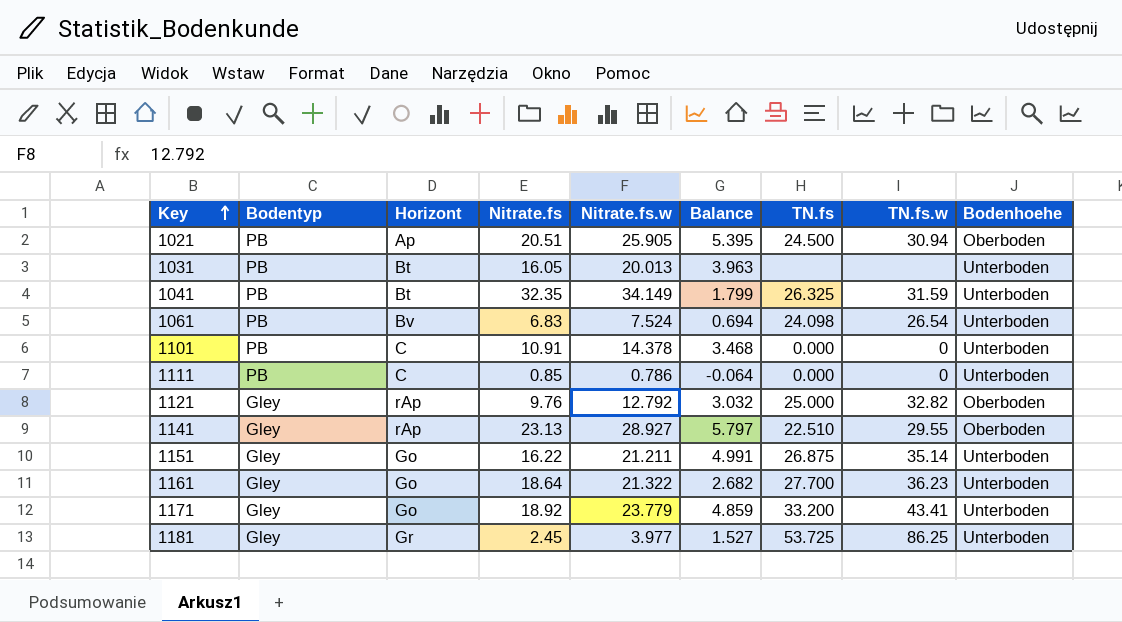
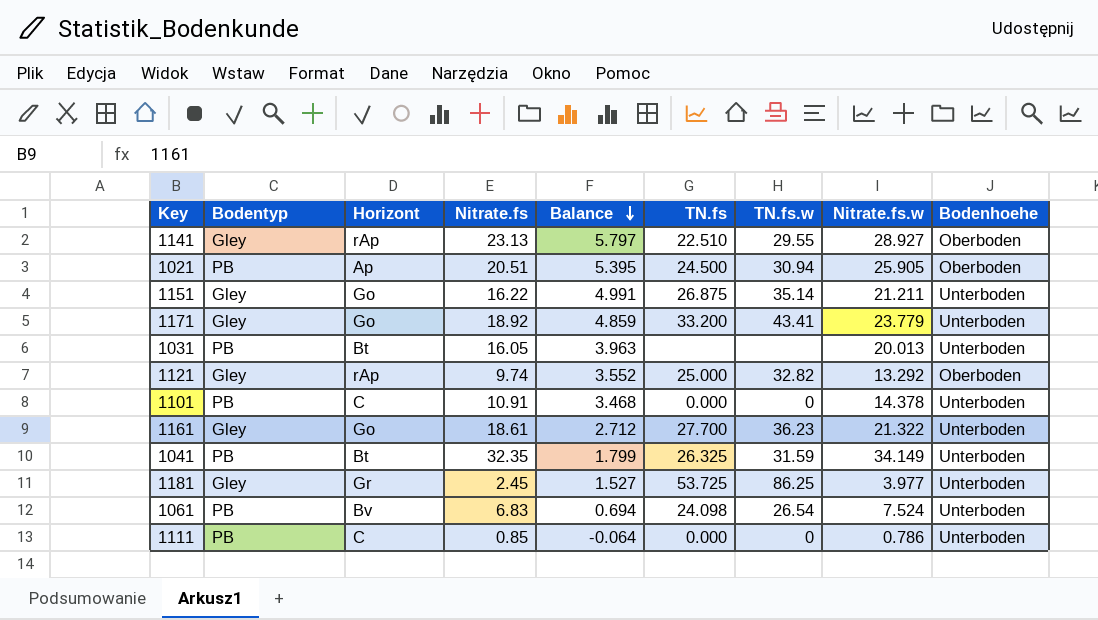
row order: Key ascending -> Balance descending
column Nitrate.fs.w | position: 5 -> 8
1121 | Nitrate.fs: 9.76 -> 9.74
1121 | Balance: 3.032 -> 3.552
1121 | Nitrate.fs.w: 12.792 -> 13.292
1161 | Nitrate.fs: 18.64 -> 18.61
1161 | Balance: 2.682 -> 2.712

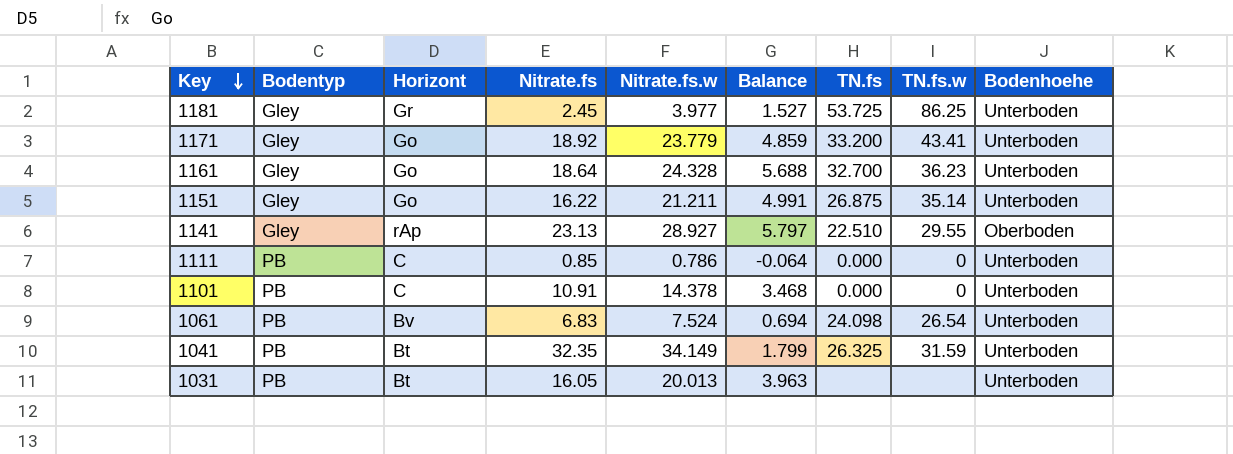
row order: Balance descending -> Key descending
column Nitrate.fs.w | position: 8 -> 5
row 1021: PB | Ap | 20.51 | 5.395 | 24.500 | 30.94 | 25.905 | Oberboden -> none
row 1121: Gley | rAp | 9.74 | 3.552 | 25.000 | 32.82 | 13.292 | Oberboden -> none
1161 | Nitrate.fs: 18.61 -> 18.64
1161 | Nitrate.fs.w: 21.322 -> 24.328
1161 | Balance: 2.712 -> 5.688
1161 | TN.fs: 27.700 -> 32.700

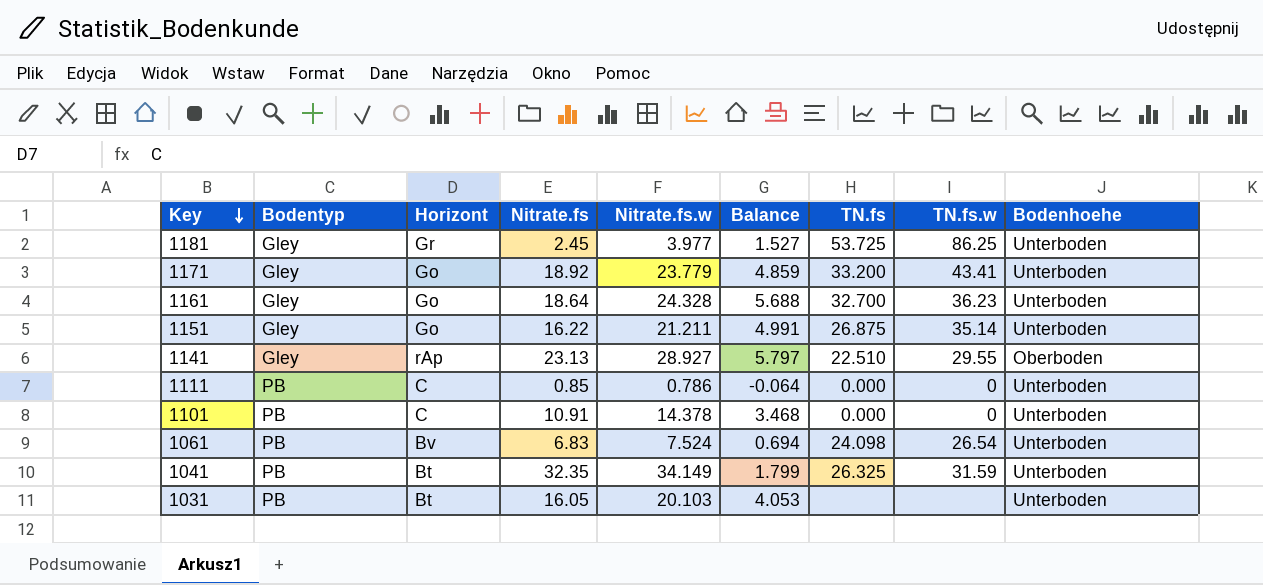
1031 | Nitrate.fs.w: 20.013 -> 20.103
1031 | Balance: 3.963 -> 4.053

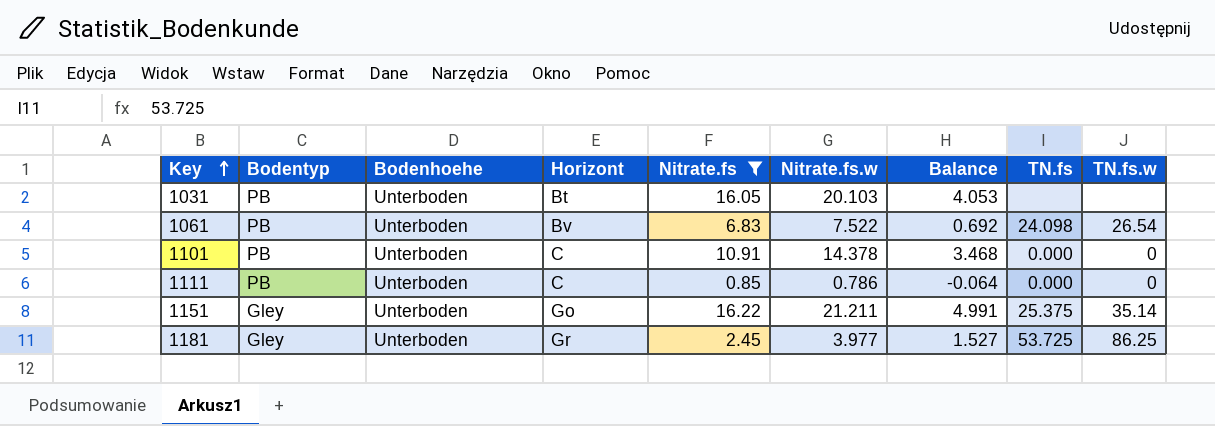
filter: none -> Nitrate.fs <= 16.22
row order: Key descending -> Key ascending
column Bodenhoehe | position: 9 -> 3
1061 | Nitrate.fs.w: 7.524 -> 7.522
1061 | Balance: 0.694 -> 0.692
1151 | TN.fs: 26.875 -> 25.375

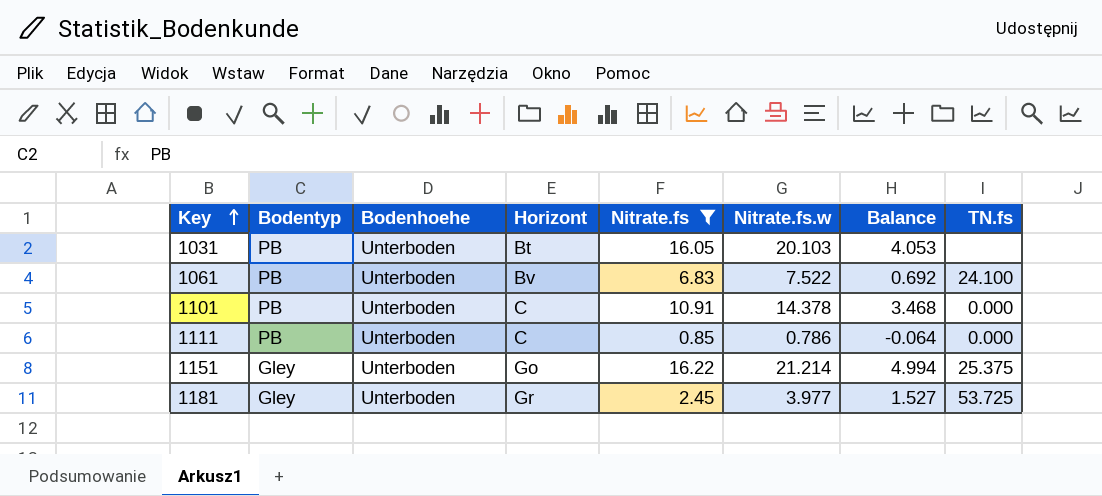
column TN.fs.w | position: 9 -> none
1061 | TN.fs: 24.098 -> 24.100
1151 | Nitrate.fs.w: 21.211 -> 21.214
1151 | Balance: 4.991 -> 4.994

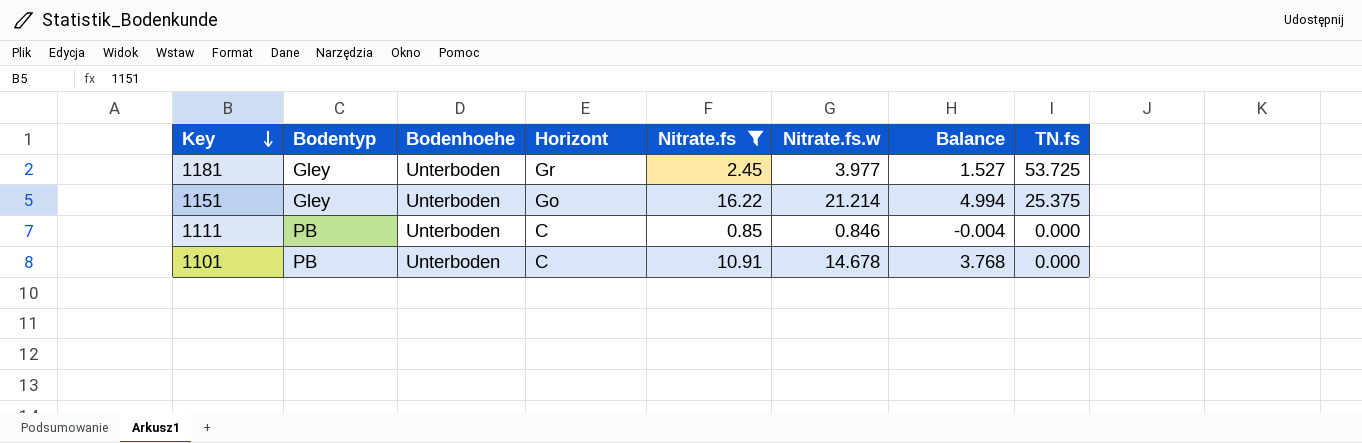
row order: Key ascending -> Key descending
row 1031: PB | Unterboden | Bt | 16.05 | 20.103 | 4.053 | none -> none
row 1061: PB | Unterboden | Bv | 6.83 | 7.522 | 0.692 | 24.100 -> none
1111 | Nitrate.fs.w: 0.786 -> 0.846
1111 | Balance: -0.064 -> -0.004
1101 | Nitrate.fs.w: 14.378 -> 14.678
1101 | Balance: 3.468 -> 3.768

